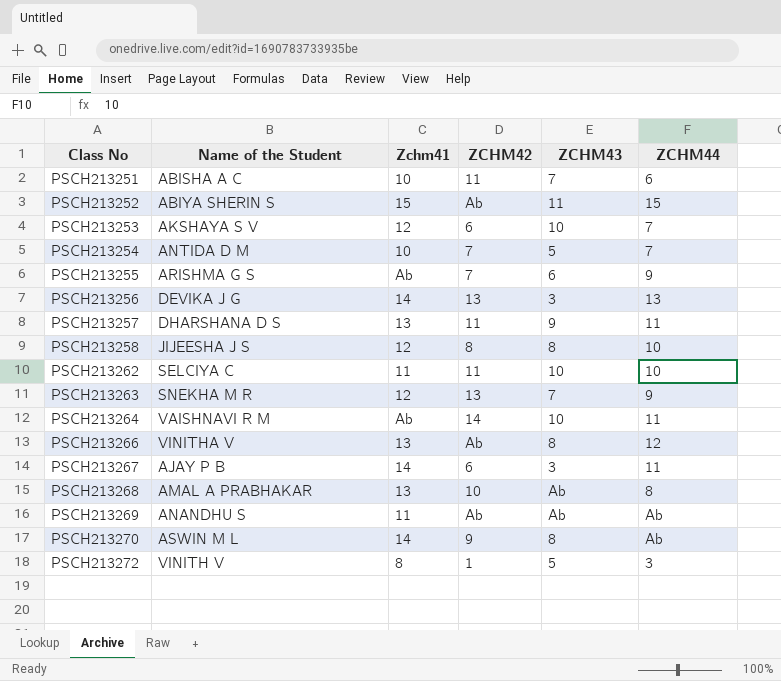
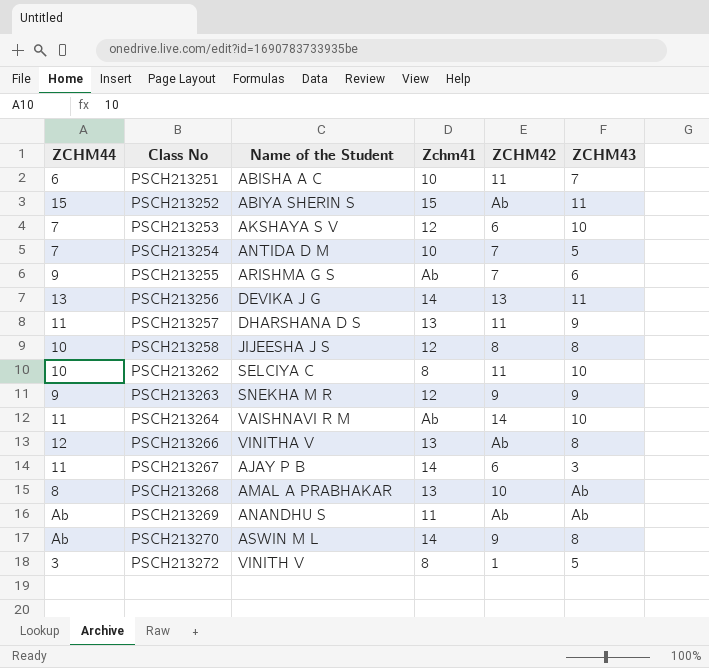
column ZCHM44 | position: 6 -> 1
PSCH213256 | ZCHM43: 3 -> 11
PSCH213262 | Zchm41: 11 -> 8
PSCH213263 | ZCHM42: 13 -> 9
PSCH213263 | ZCHM43: 7 -> 9

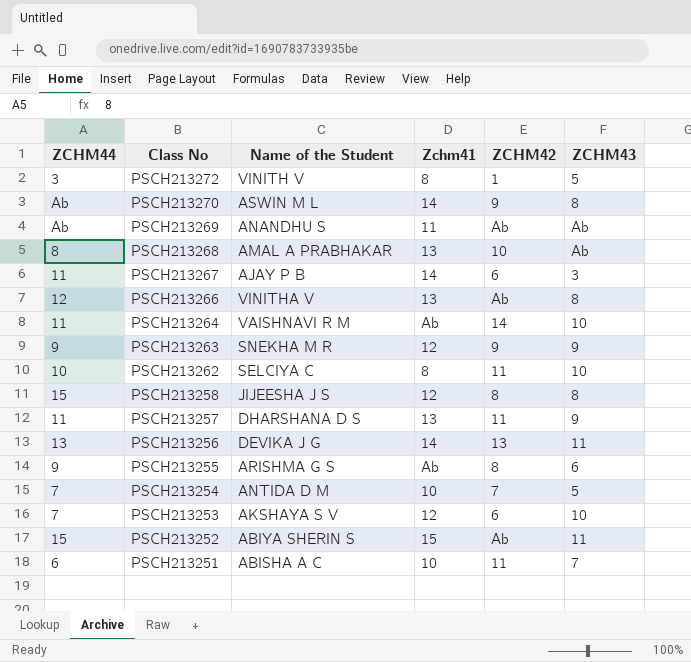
row order: Class No ascending -> Class No descending
PSCH213258 | ZCHM44: 10 -> 15
PSCH213255 | ZCHM42: 7 -> 8

